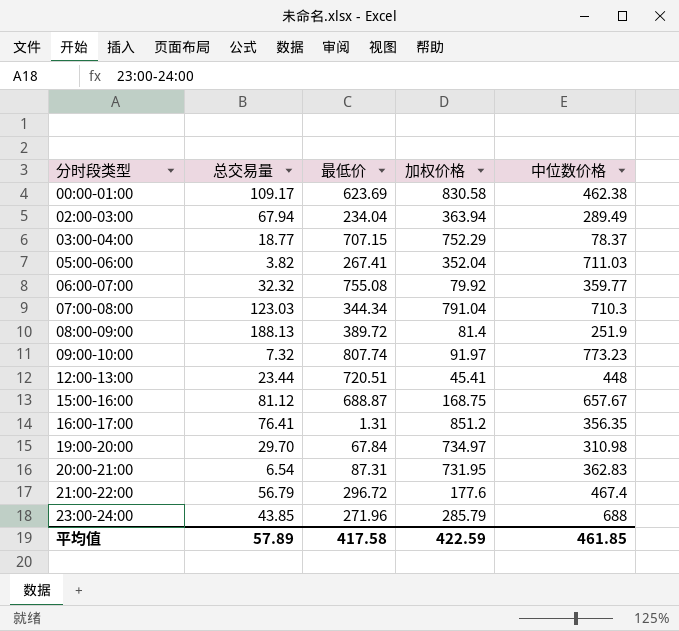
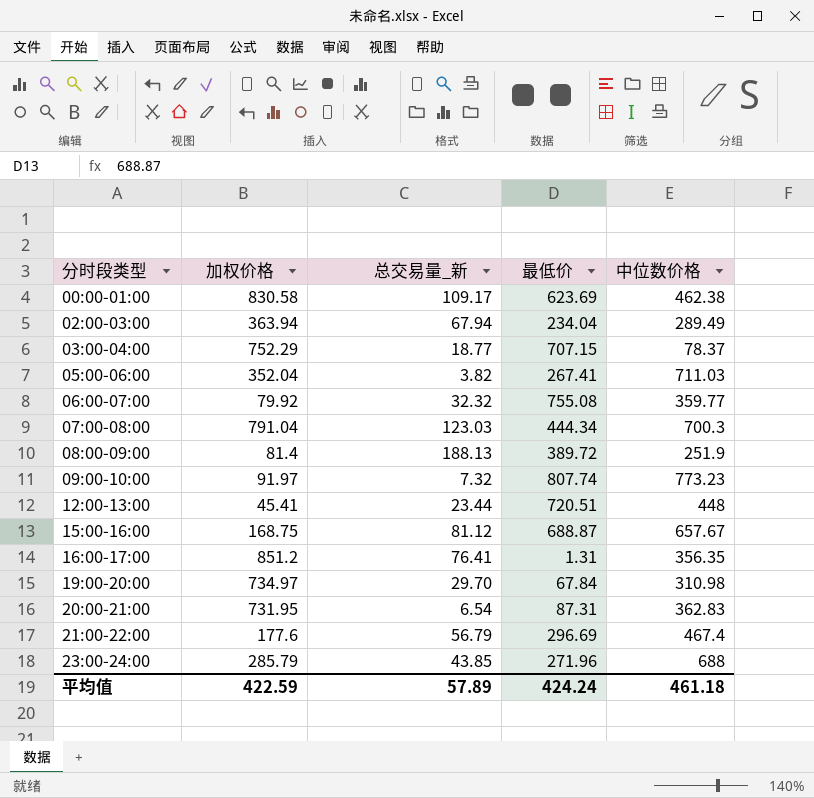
column 加权价格 | position: 4 -> 2
column name: 总交易量 -> 总交易量_新
07:00-08:00 | 最低价: 344.34 -> 444.34
07:00-08:00 | 中位数价格: 710.3 -> 700.3
21:00-22:00 | 最低价: 296.72 -> 296.69
平均值 | 最低价: 417.58 -> 424.24
平均值 | 中位数价格: 461.85 -> 461.18

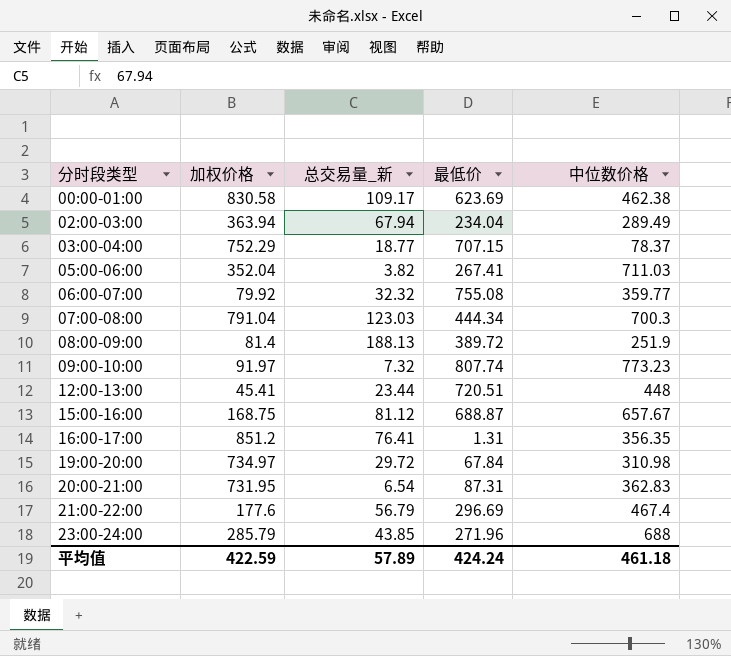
19:00-20:00 | 总交易量_新: 29.70 -> 29.72

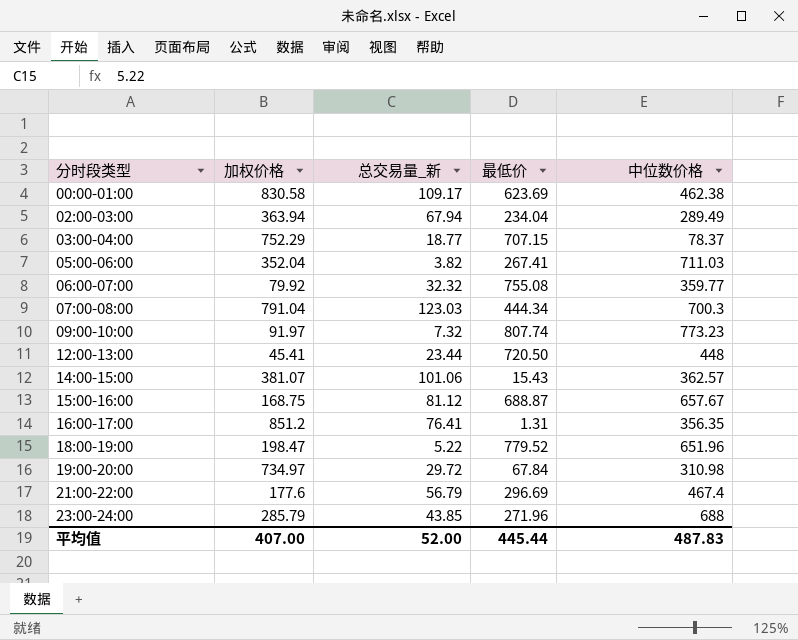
row 08:00-09:00: 81.4 | 188.13 | 389.72 | 251.9 -> none
row 20:00-21:00: 731.95 | 6.54 | 87.31 | 362.83 -> none
12:00-13:00 | 最低价: 720.51 -> 720.50
row 14:00-15:00: none -> 381.07 | 101.06 | 15.43 | 362.57
row 18:00-19:00: none -> 198.47 | 5.22 | 779.52 | 651.96
平均值 | 加权价格: 422.59 -> 407.00
平均值 | 总交易量_新: 57.89 -> 52.00
平均值 | 最低价: 424.24 -> 445.44
平均值 | 中位数价格: 461.18 -> 487.83

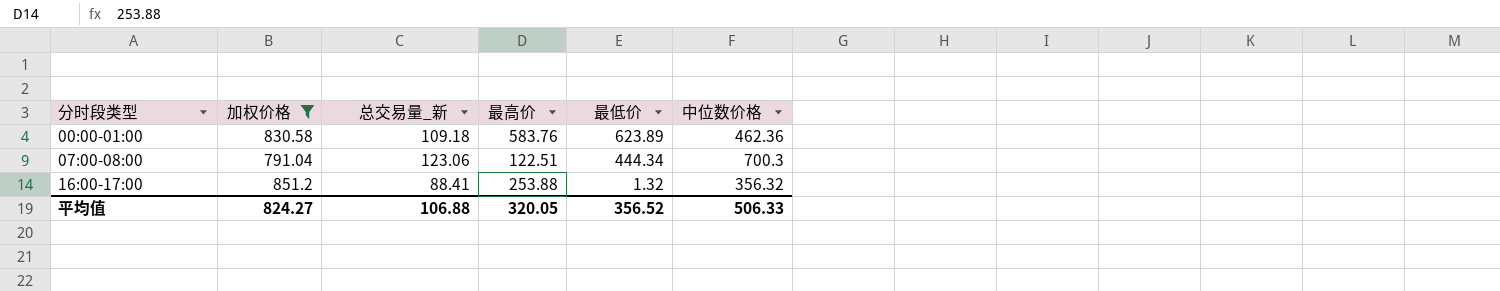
filter: none -> 加权价格 >= 791.04
column 最高价 | position: none -> 4
00:00-01:00 | 总交易量_新: 109.17 -> 109.18
00:00-01:00 | 最低价: 623.69 -> 623.89
00:00-01:00 | 中位数价格: 462.38 -> 462.36
07:00-08:00 | 总交易量_新: 123.03 -> 123.06
16:00-17:00 | 总交易量_新: 76.41 -> 88.41
16:00-17:00 | 最低价: 1.31 -> 1.32
16:00-17:00 | 中位数价格: 356.35 -> 356.32
平均值 | 加权价格: 407.00 -> 824.27
平均值 | 总交易量_新: 52.00 -> 106.88
平均值 | 最低价: 445.44 -> 356.52
平均值 | 中位数价格: 487.83 -> 506.33

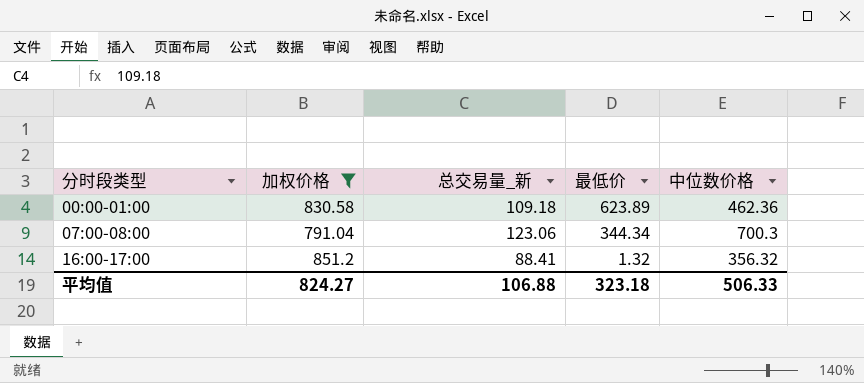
column 最高价 | position: 4 -> none
07:00-08:00 | 最低价: 444.34 -> 344.34
平均值 | 最低价: 356.52 -> 323.18

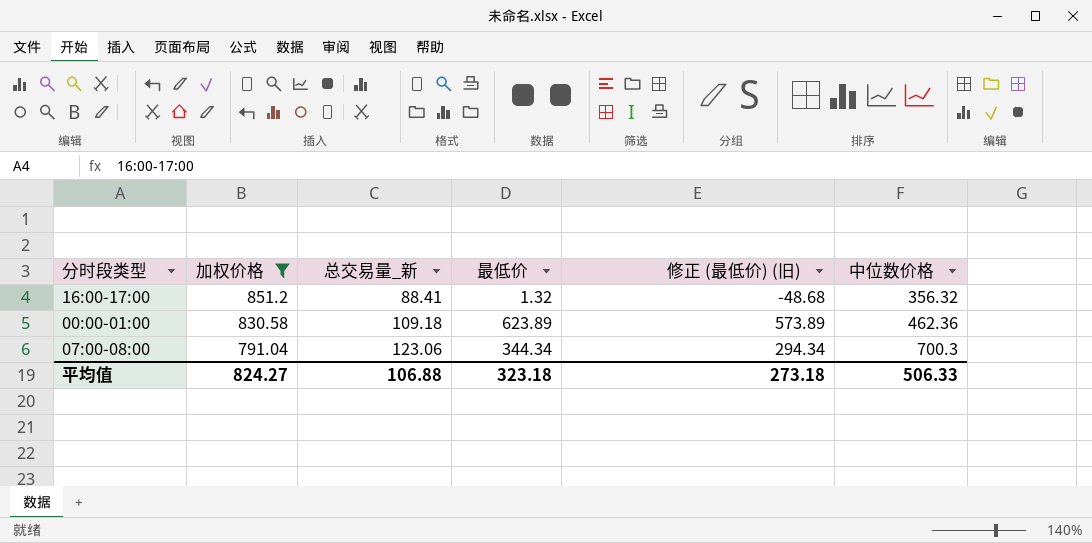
row order: 分时段类型 ascending -> 加权价格 descending
column 修正 (最低价) (旧) | formula: none -> [最低价] - 50

